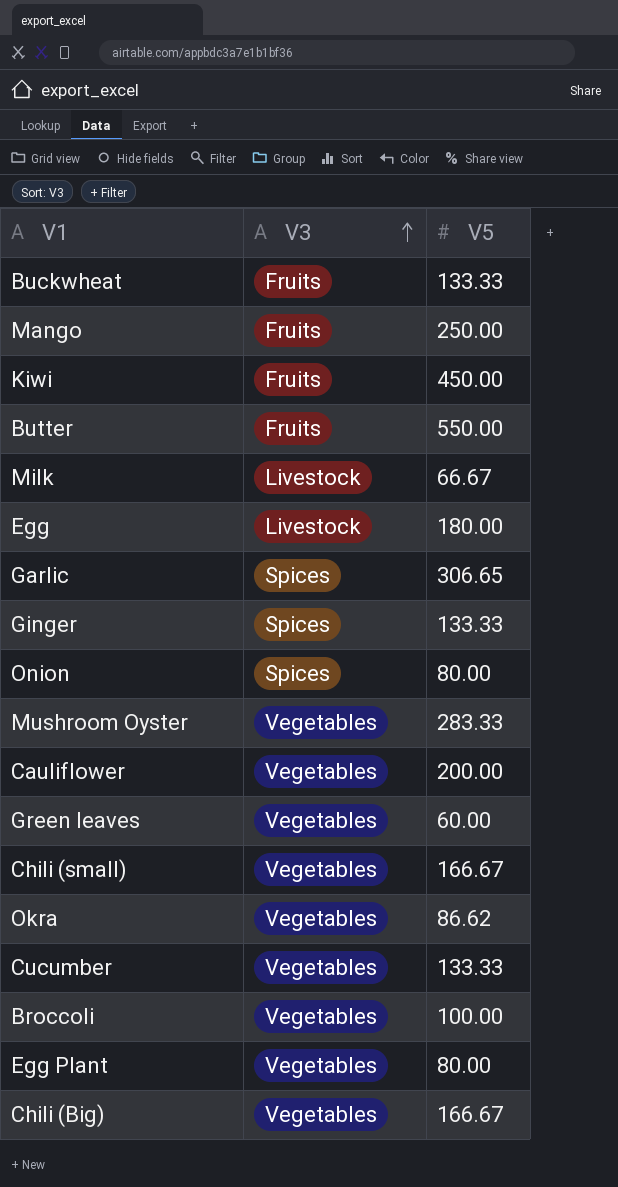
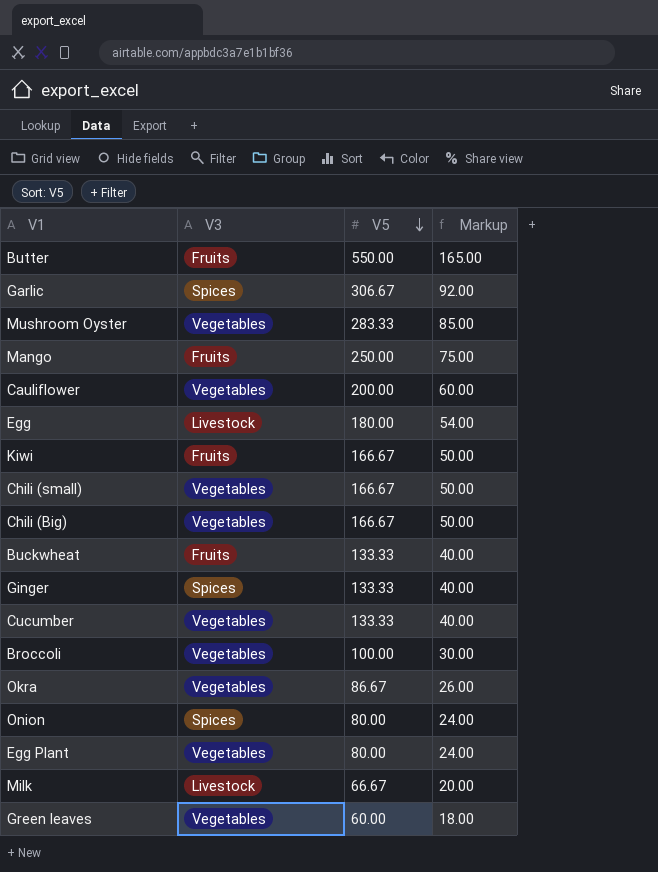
row order: V3 ascending -> V5 descending
column Markup | formula: none -> [V5] * 0.3
Garlic | V5: 306.65 -> 306.67
Kiwi | V5: 450.00 -> 166.67
Okra | V5: 86.62 -> 86.67

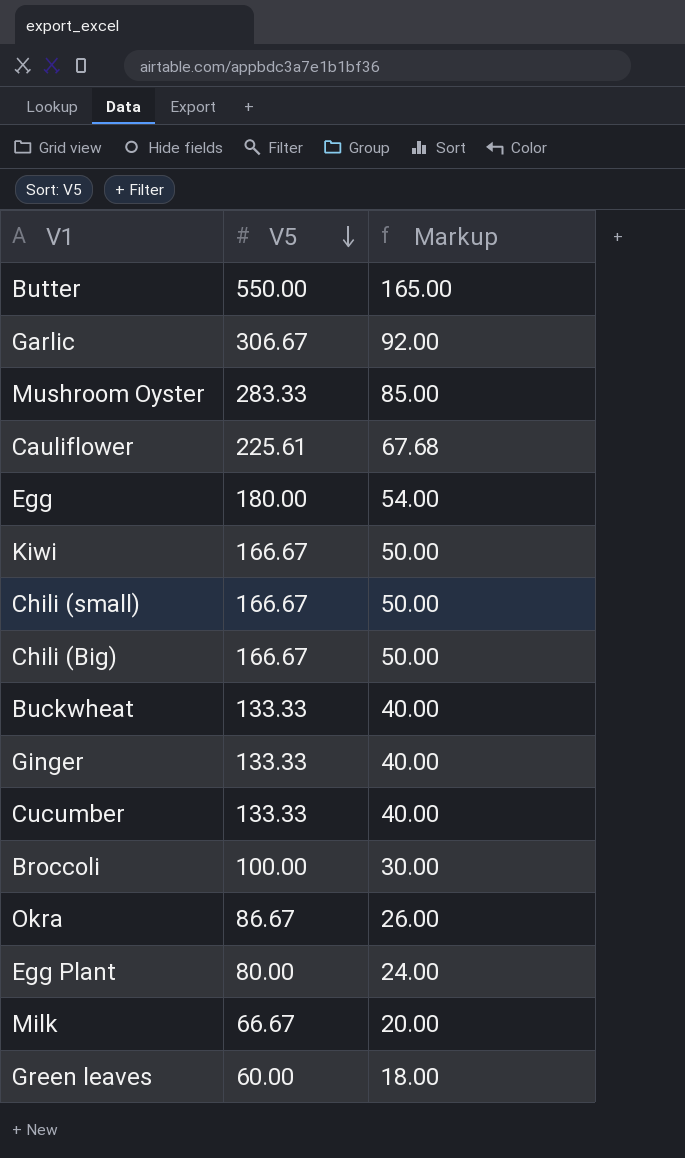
column V3 | position: 2 -> none
row Mango: Fruits | 250.00 | 75.00 -> none
row Onion: Spices | 80.00 | 24.00 -> none
Cauliflower | V5: 200.00 -> 225.61
Cauliflower | Markup: 60.00 -> 67.68

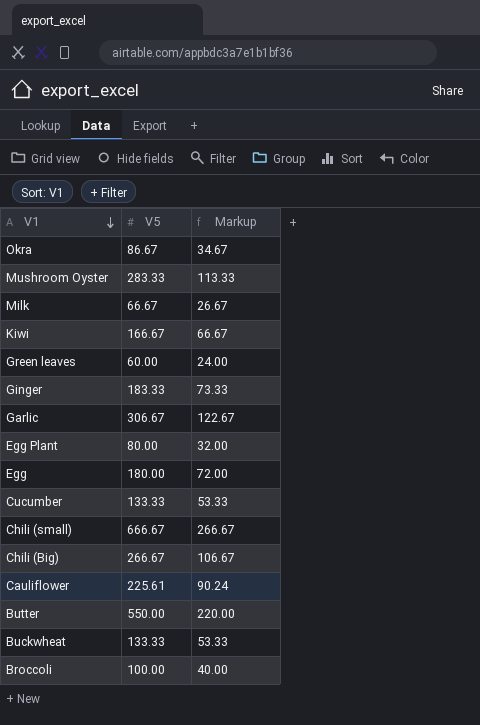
row order: V5 descending -> V1 descending
column Markup | formula: [V5] * 0.3 -> [V5] * 0.4
Ginger | V5: 133.33 -> 183.33
Chili (small) | V5: 166.67 -> 666.67
Chili (Big) | V5: 166.67 -> 266.67

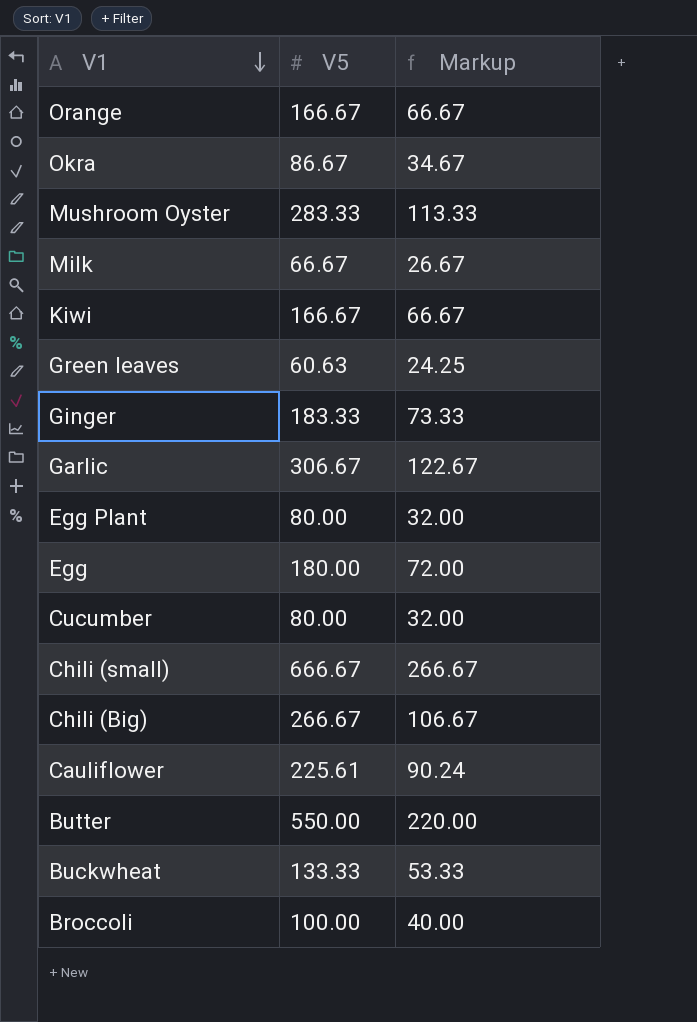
row Orange: none -> 166.67 | 66.67
Green leaves | V5: 60.00 -> 60.63
Green leaves | Markup: 24.00 -> 24.25
Cucumber | V5: 133.33 -> 80.00
Cucumber | Markup: 53.33 -> 32.00

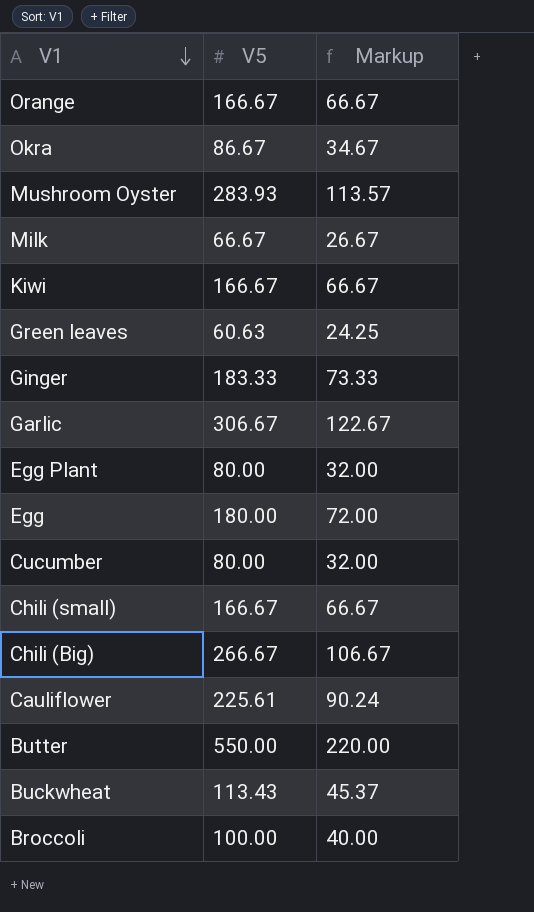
Mushroom Oyster | V5: 283.33 -> 283.93
Mushroom Oyster | Markup: 113.33 -> 113.57
Chili (small) | V5: 666.67 -> 166.67
Chili (small) | Markup: 266.67 -> 66.67
Buckwheat | V5: 133.33 -> 113.43
Buckwheat | Markup: 53.33 -> 45.37

